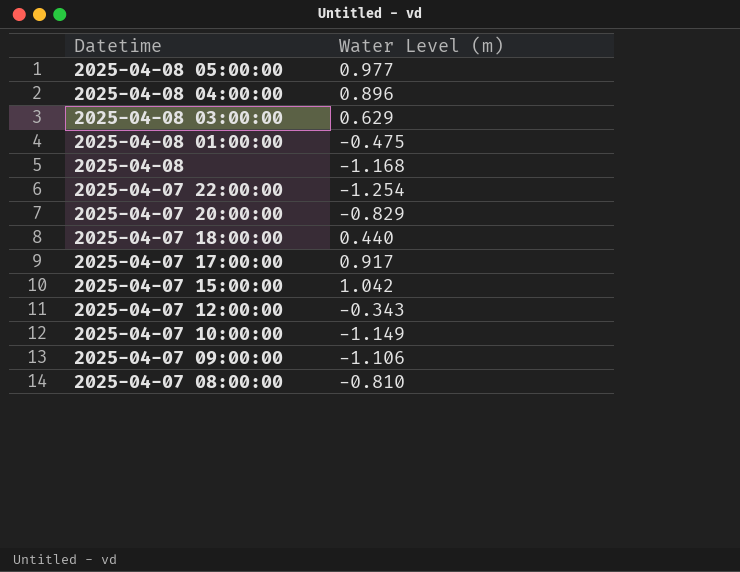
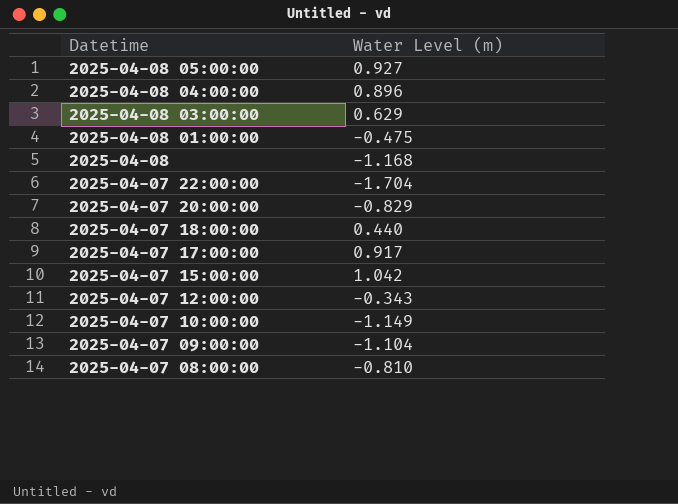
2025-04-08 05:00:00 | Water Level (m): 0.977 -> 0.927
2025-04-07 22:00:00 | Water Level (m): -1.254 -> -1.704
2025-04-07 09:00:00 | Water Level (m): -1.106 -> -1.104

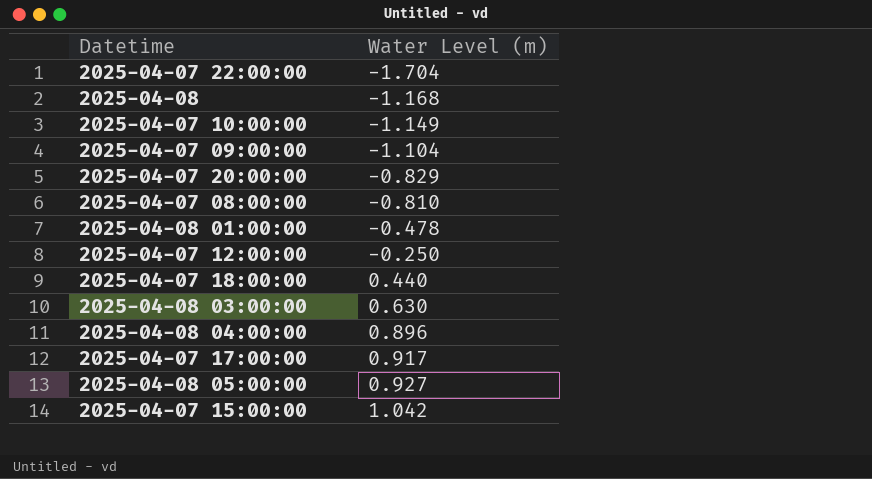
row order: Datetime descending -> Water Level (m) ascending
2025-04-08 01:00:00 | Water Level (m): -0.475 -> -0.478
2025-04-07 12:00:00 | Water Level (m): -0.343 -> -0.250
2025-04-08 03:00:00 | Water Level (m): 0.629 -> 0.630

